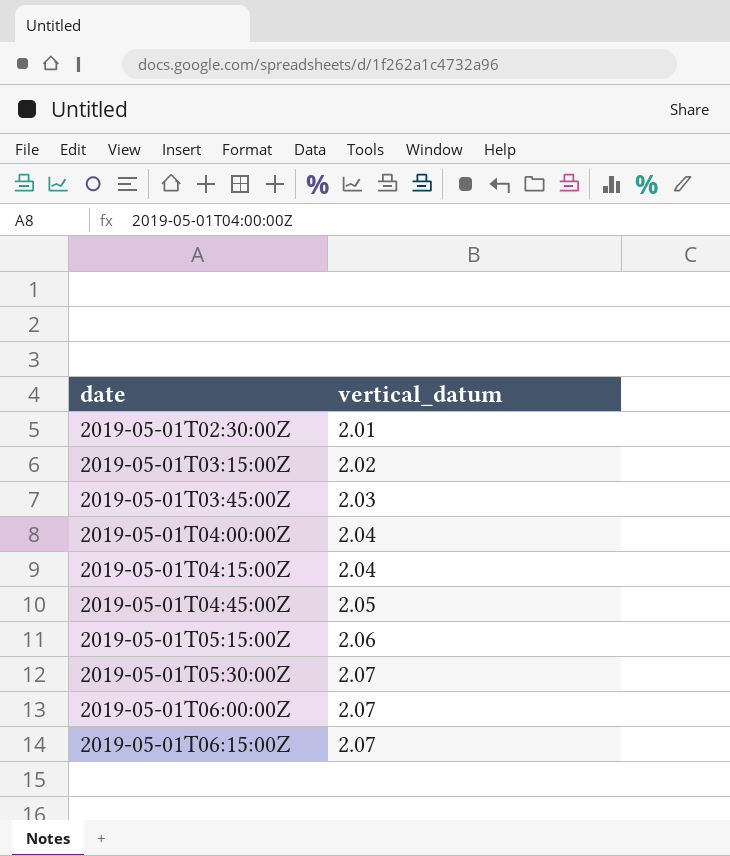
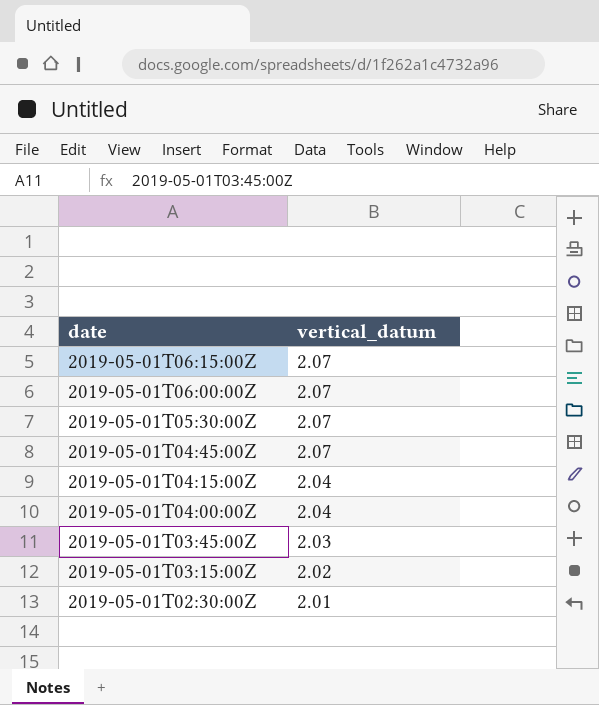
row order: date ascending -> date descending
row 2019-05-01T05:15:00Z: 2.06 -> none
2019-05-01T04:45:00Z | vertical_datum: 2.05 -> 2.07

